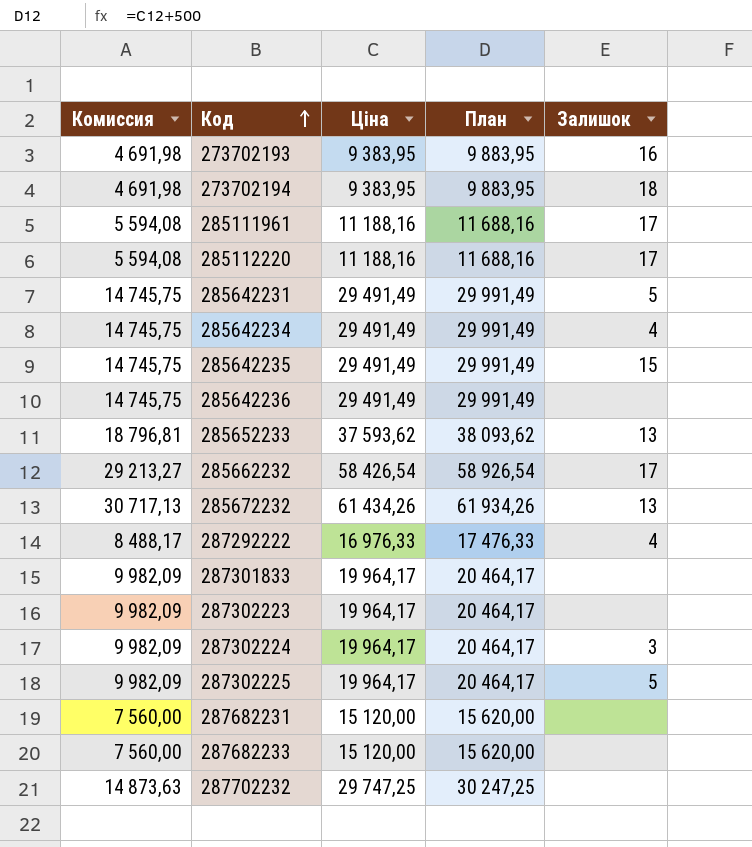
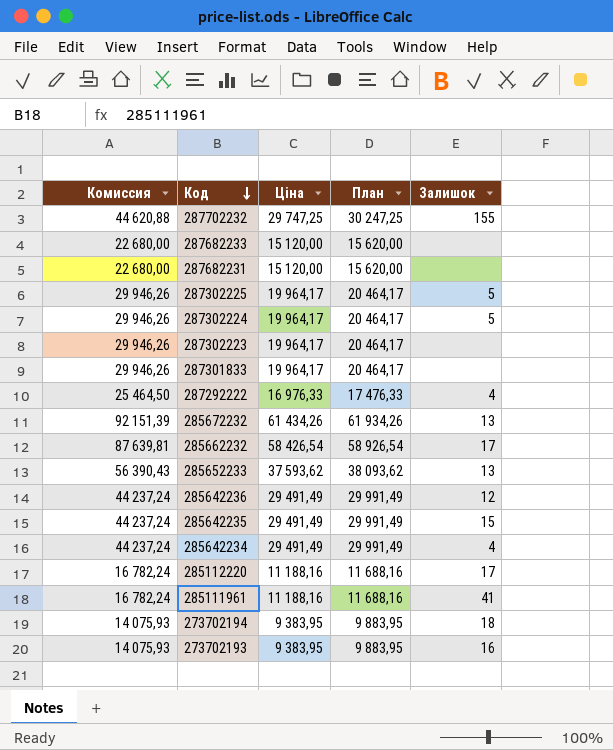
row order: Код ascending -> Код descending
column Комиссия | formula: [Ціна] * 0,5 -> [Ціна] * 1,5
row 285642231: 14 745,75 | 29 491,49 | 29 991,49 | 5 -> none
287702232 | Залишок: none -> 155
287302224 | Залишок: 3 -> 5
285642236 | Залишок: none -> 12
285111961 | Залишок: 17 -> 41

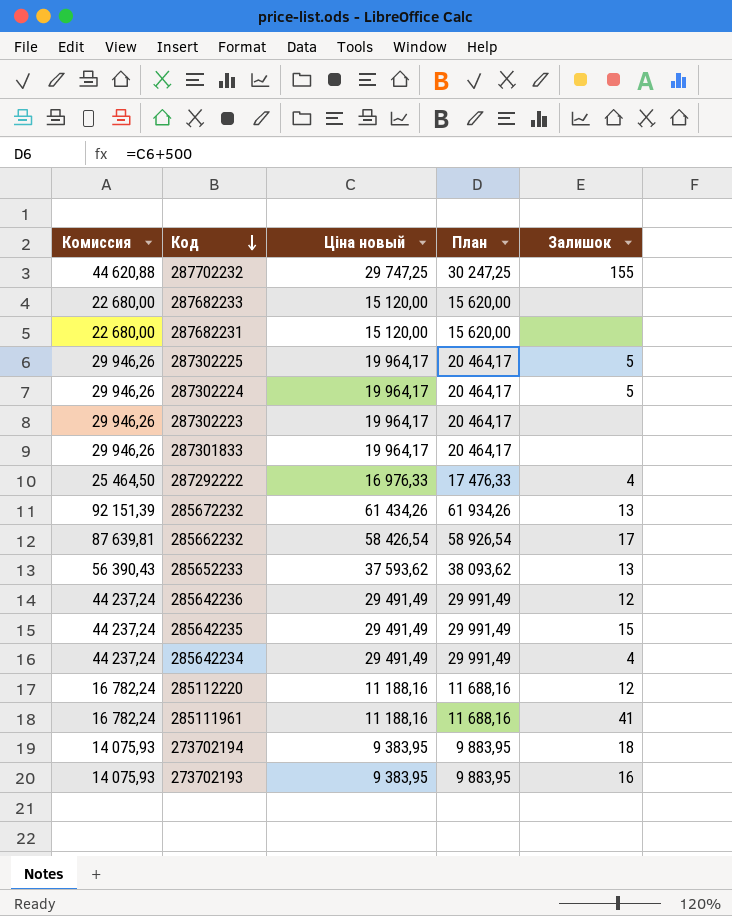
column name: Ціна -> Ціна новый
285112220 | Залишок: 17 -> 12

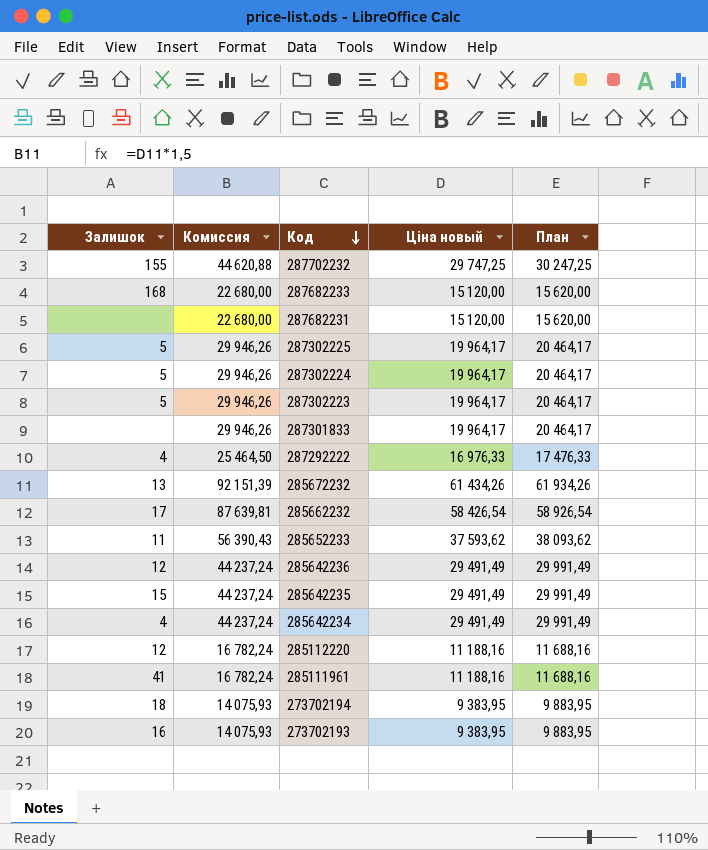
column Залишок | position: 5 -> 1
287682233 | Залишок: none -> 168
287302223 | Залишок: none -> 5
285652233 | Залишок: 13 -> 11

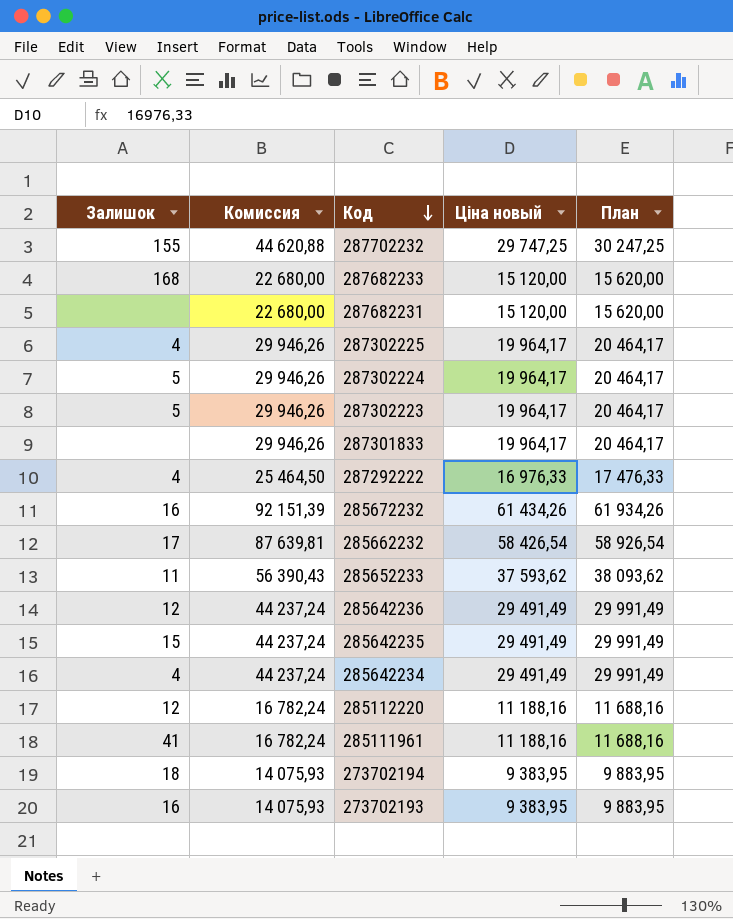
287302225 | Залишок: 5 -> 4
285672232 | Залишок: 13 -> 16

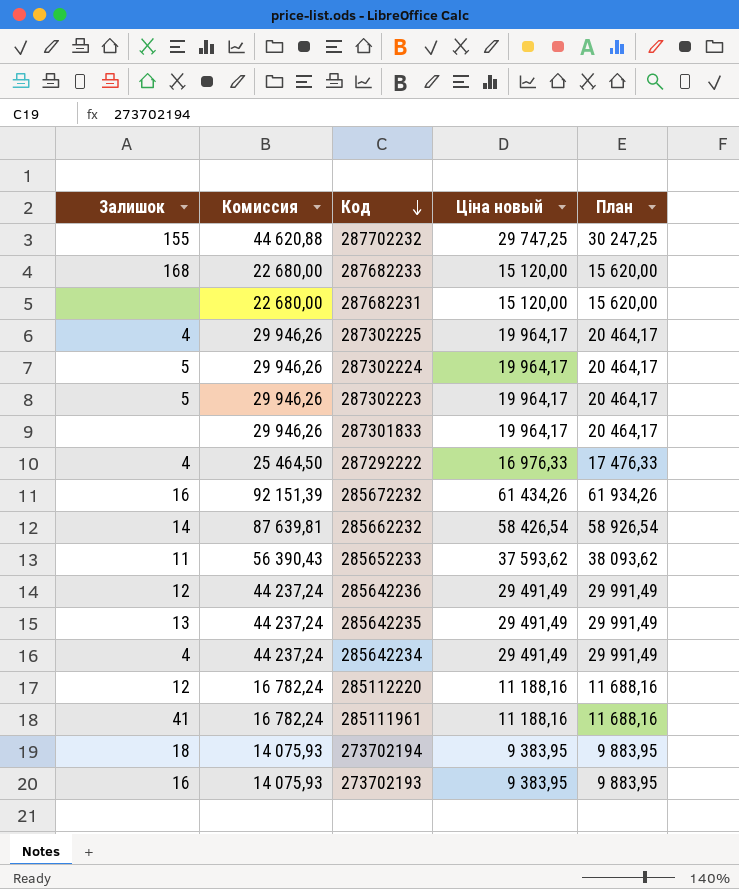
285662232 | Залишок: 17 -> 14
285642235 | Залишок: 15 -> 13

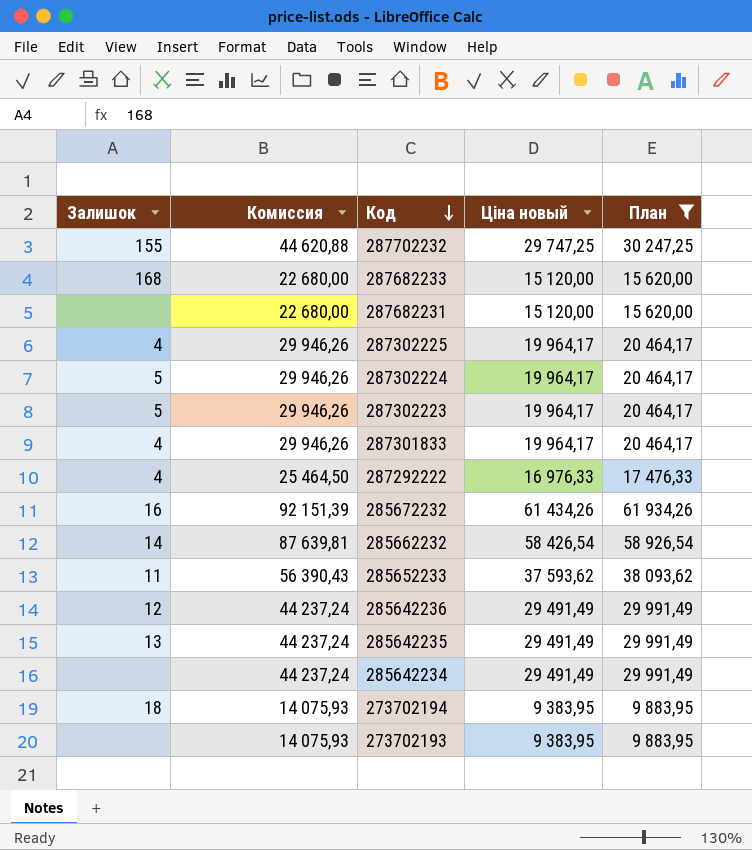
filter: none -> План != 11 688,16
287301833 | Залишок: none -> 4
285642234 | Залишок: 4 -> none
273702193 | Залишок: 16 -> none

